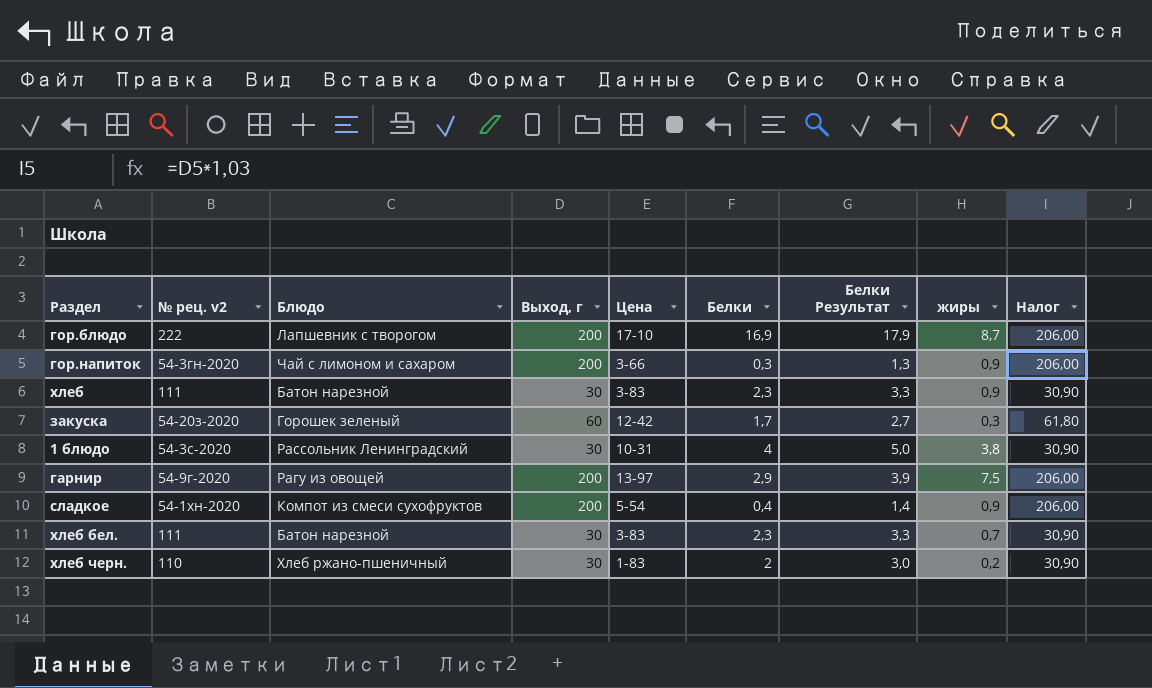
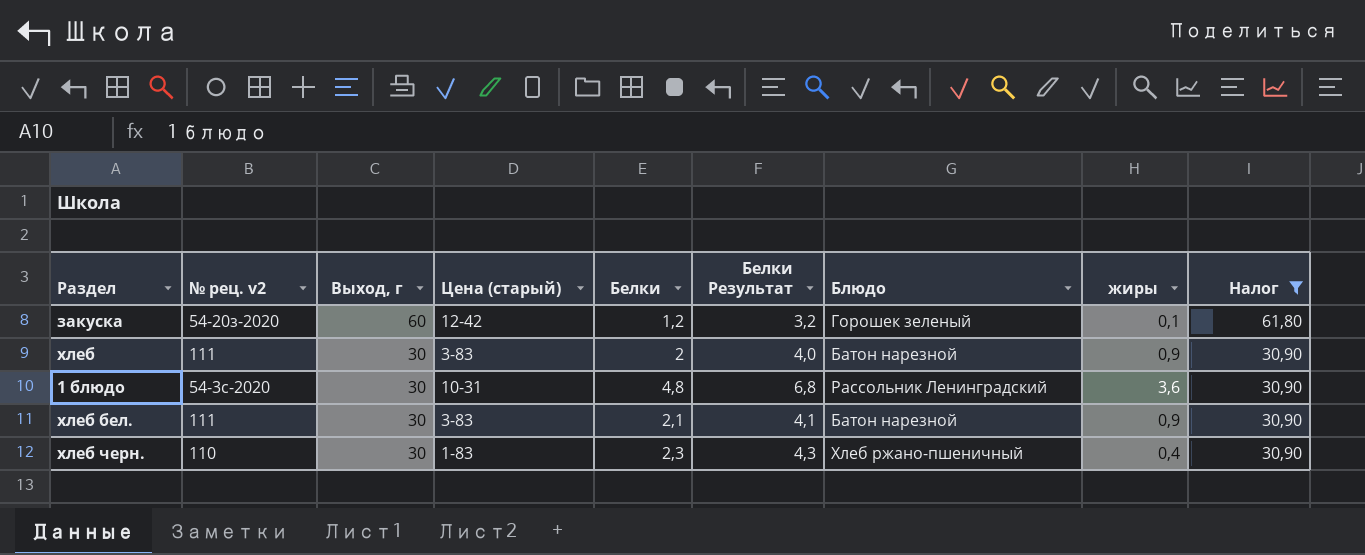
filter: none -> Налог != 206,00
row order: none -> Выход, г descending
column name: Цена -> Цена (старый)
column Белки Результат | formula: [Белки] + 1 -> [Белки] + 2
column Блюдо | position: 3 -> 7
закуска | Белки: 1,7 -> 1,2
закуска | жиры: 0,3 -> 0,1
хлеб | Белки: 2,3 -> 2
1 блюдо | Белки: 4 -> 4,8
1 блюдо | жиры: 3,8 -> 3,6
хлеб бел. | Белки: 2,3 -> 2,1
хлеб бел. | жиры: 0,7 -> 0,9
хлеб черн. | Белки: 2 -> 2,3
хлеб черн. | жиры: 0,2 -> 0,4

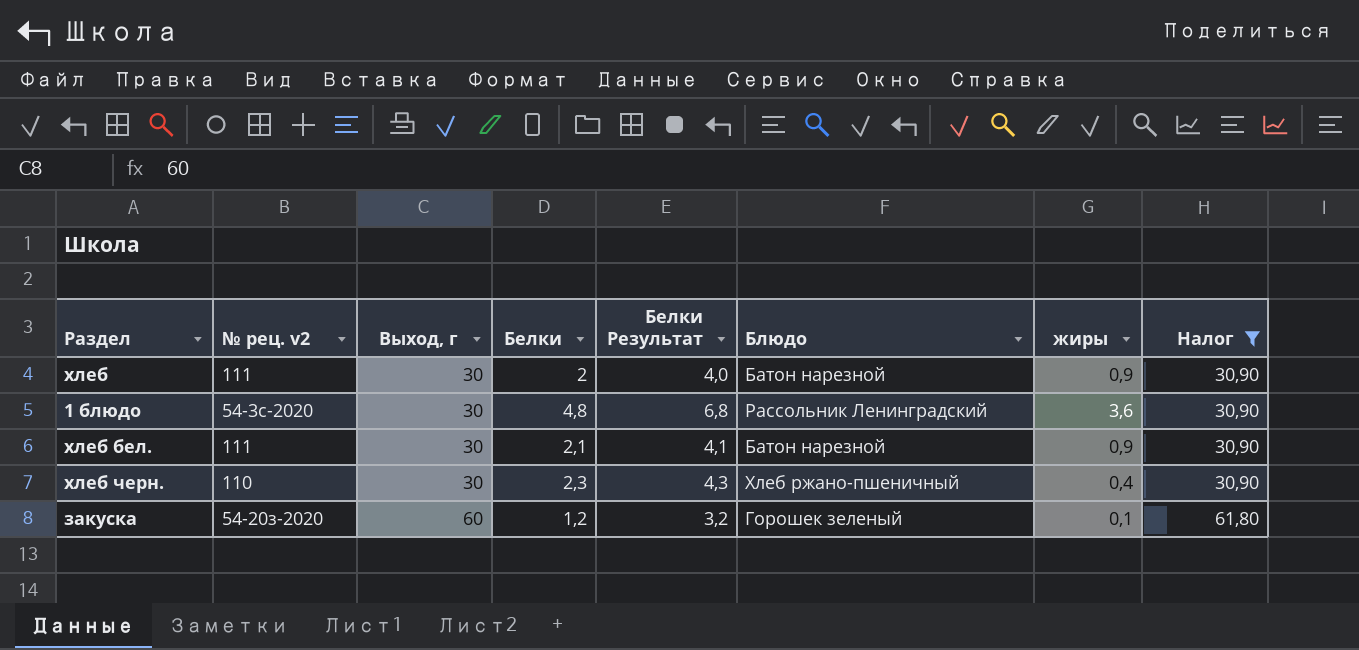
row order: Выход, г descending -> Выход, г ascending
column Цена (старый) | position: 4 -> none

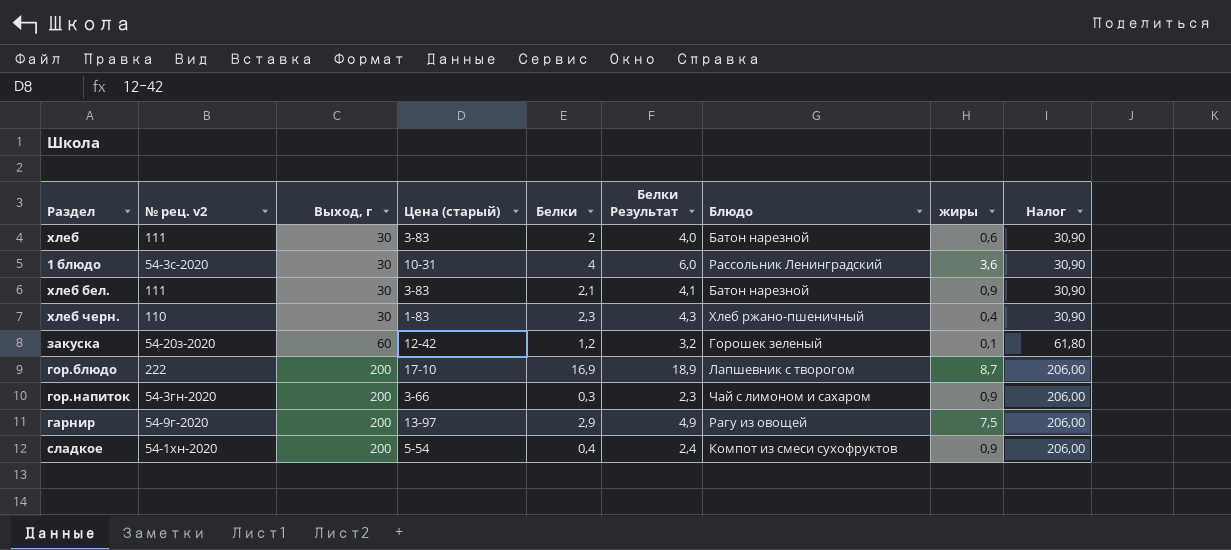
filter: Налог != 206,00 -> none
column Цена (старый) | position: none -> 4
хлеб | жиры: 0,9 -> 0,6
1 блюдо | Белки: 4,8 -> 4
1 блюдо | Белки Результат: 6,8 -> 6,0

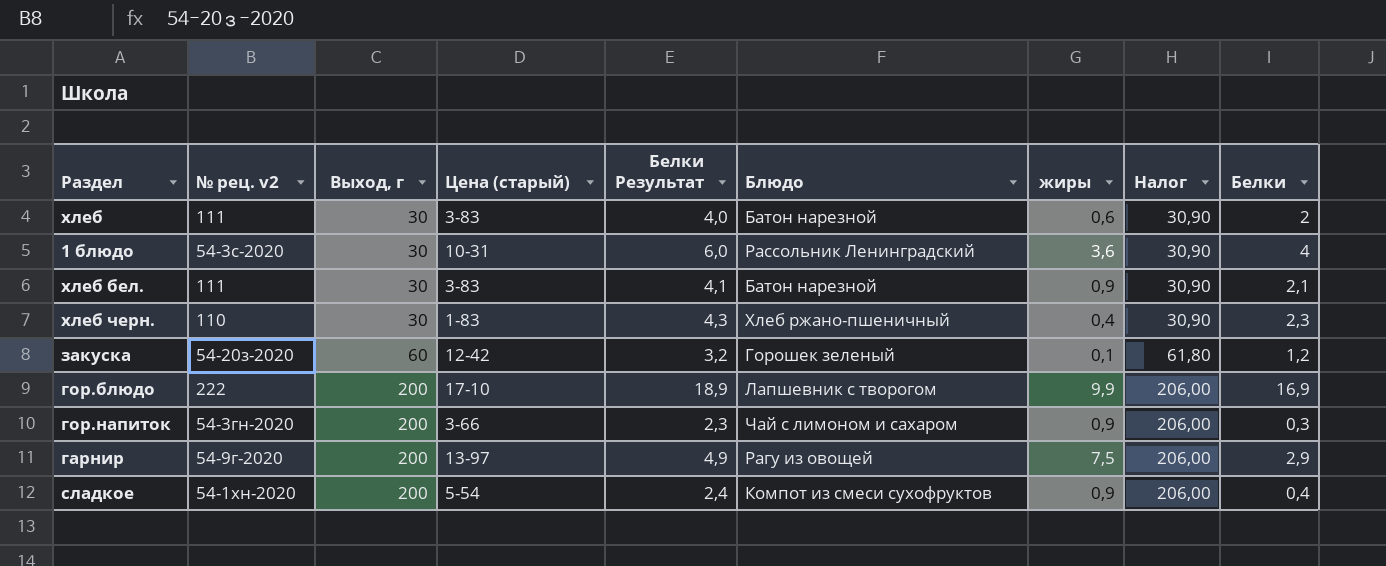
column Белки | position: 5 -> 9
гор.блюдо | жиры: 8,7 -> 9,9

